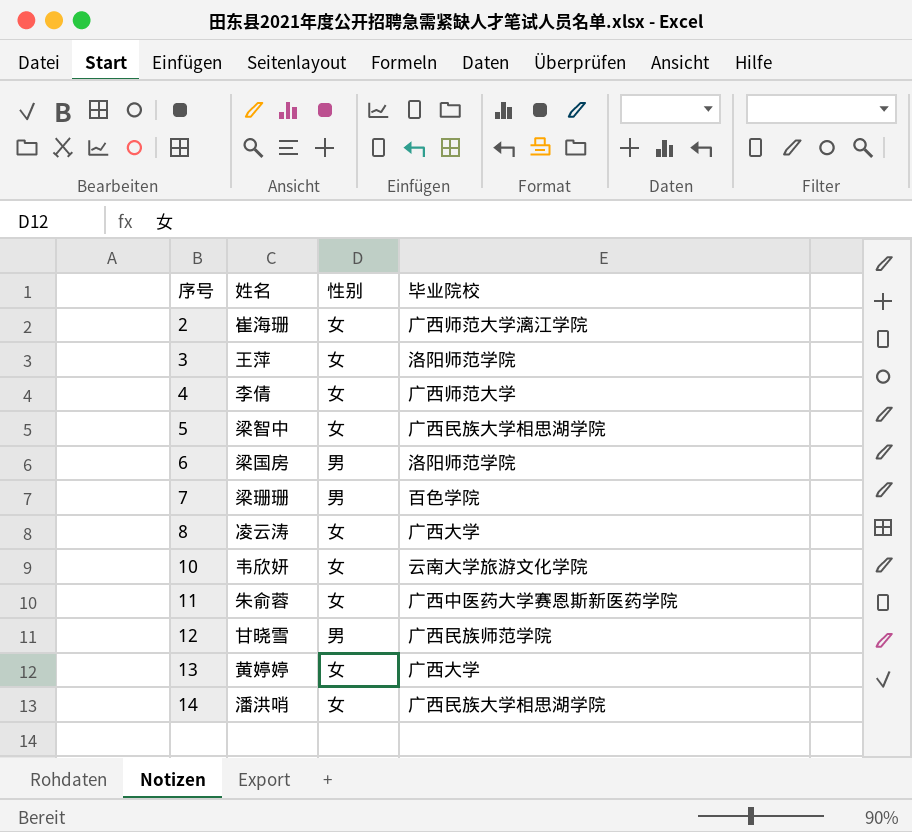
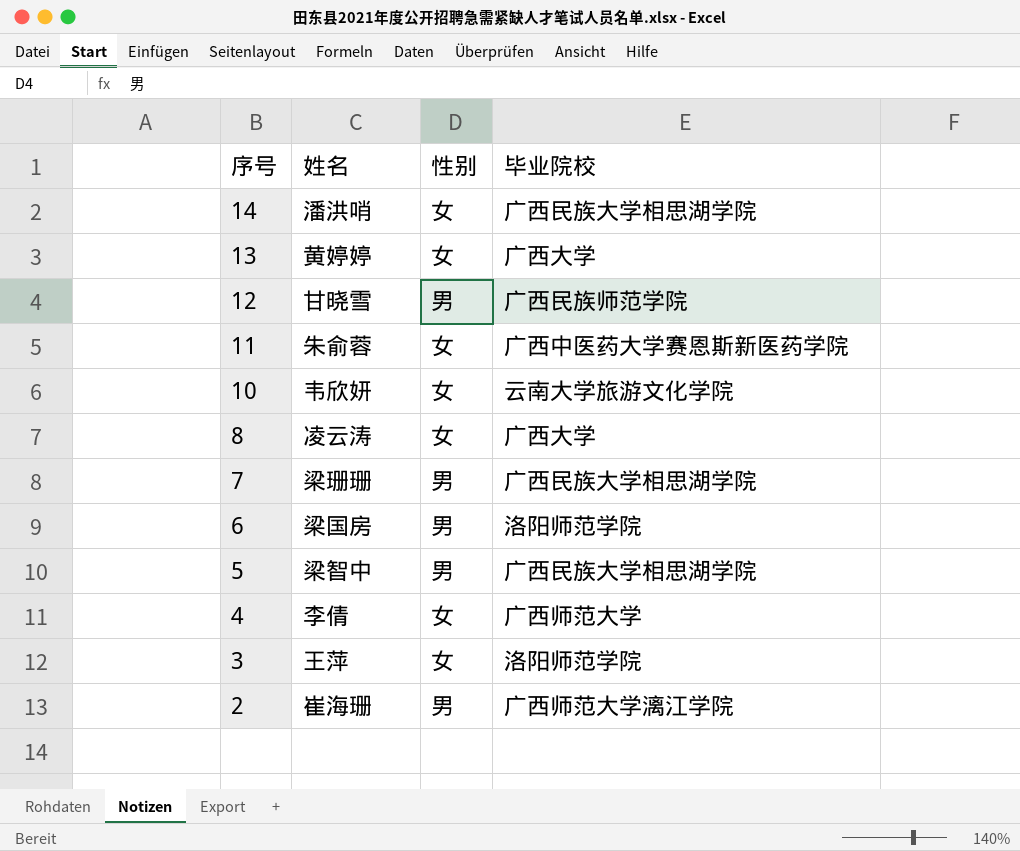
row order: 序号 ascending -> 序号 descending
7 | 毕业院校: 百色学院 -> 广西民族大学相思湖学院
5 | 性别: 女 -> 男
2 | 性别: 女 -> 男

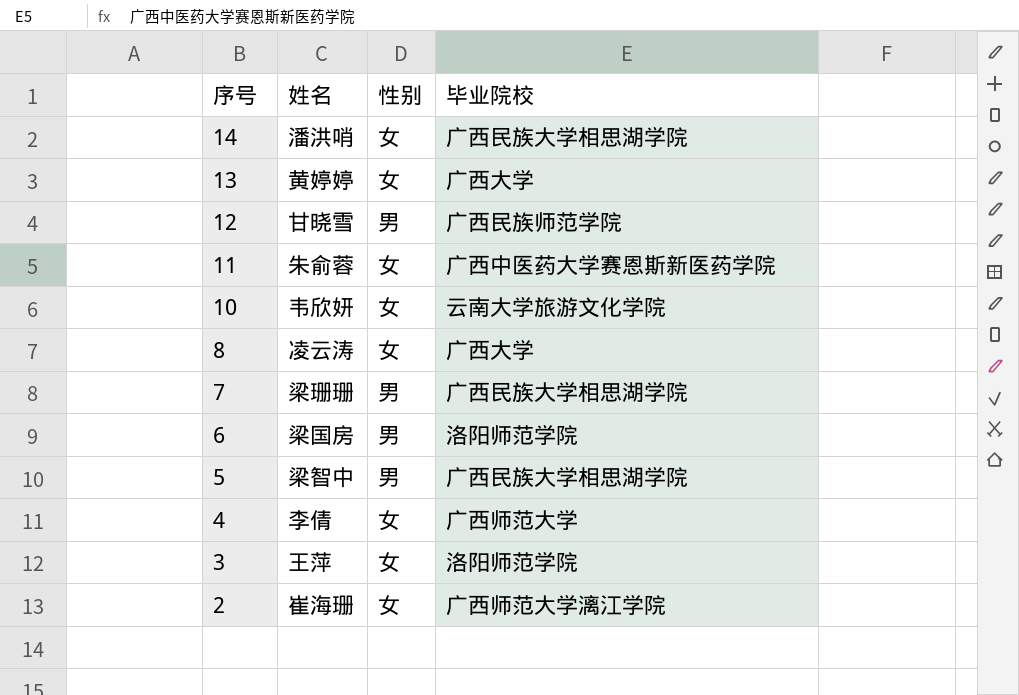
2 | 性别: 男 -> 女

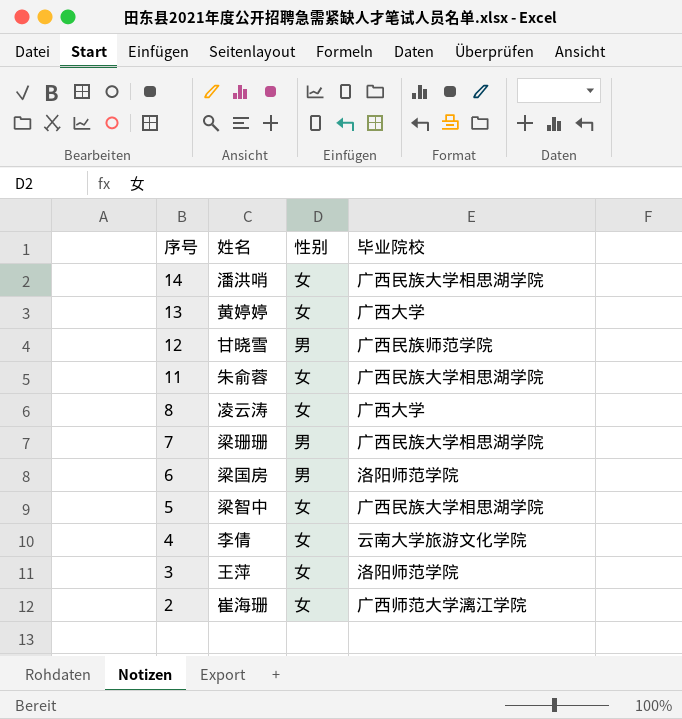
row 10: 韦欣妍 | 女 | 云南大学旅游文化学院 -> none
11 | 毕业院校: 广西中医药大学赛恩斯新医药学院 -> 广西民族大学相思湖学院
5 | 性别: 男 -> 女
4 | 毕业院校: 广西师范大学 -> 云南大学旅游文化学院

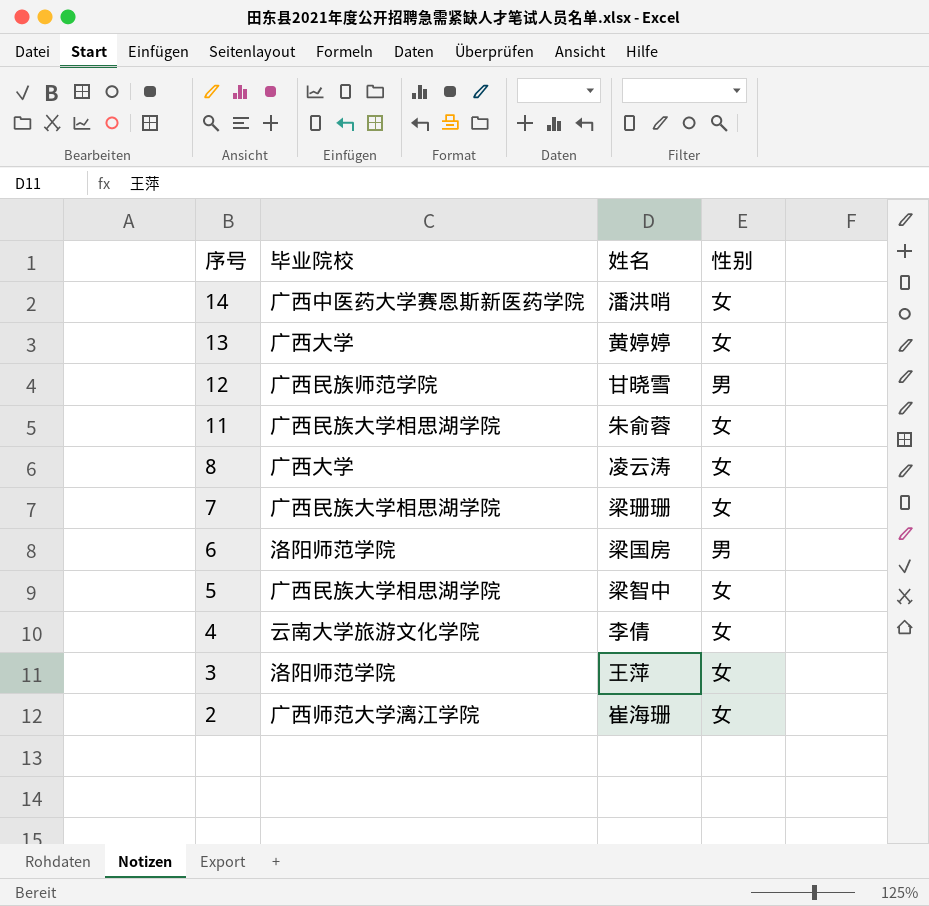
column 毕业院校 | position: 4 -> 2
14 | 毕业院校: 广西民族大学相思湖学院 -> 广西中医药大学赛恩斯新医药学院
7 | 性别: 男 -> 女

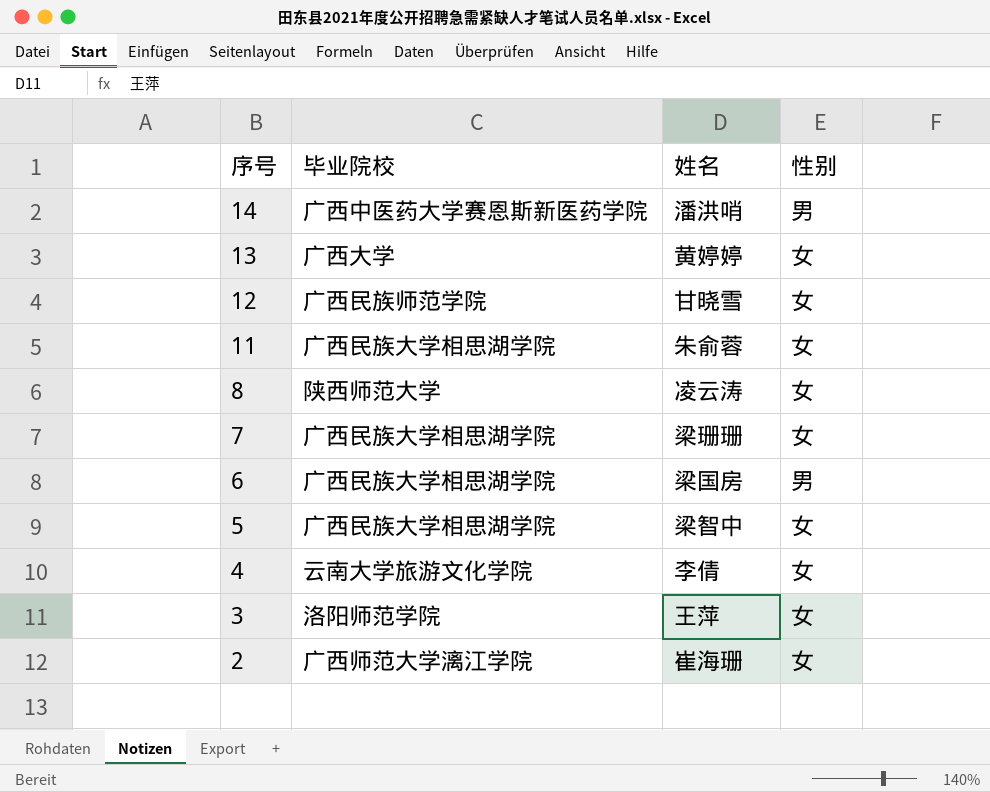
14 | 性别: 女 -> 男
12 | 性别: 男 -> 女
8 | 毕业院校: 广西大学 -> 陕西师范大学
6 | 毕业院校: 洛阳师范学院 -> 广西民族大学相思湖学院

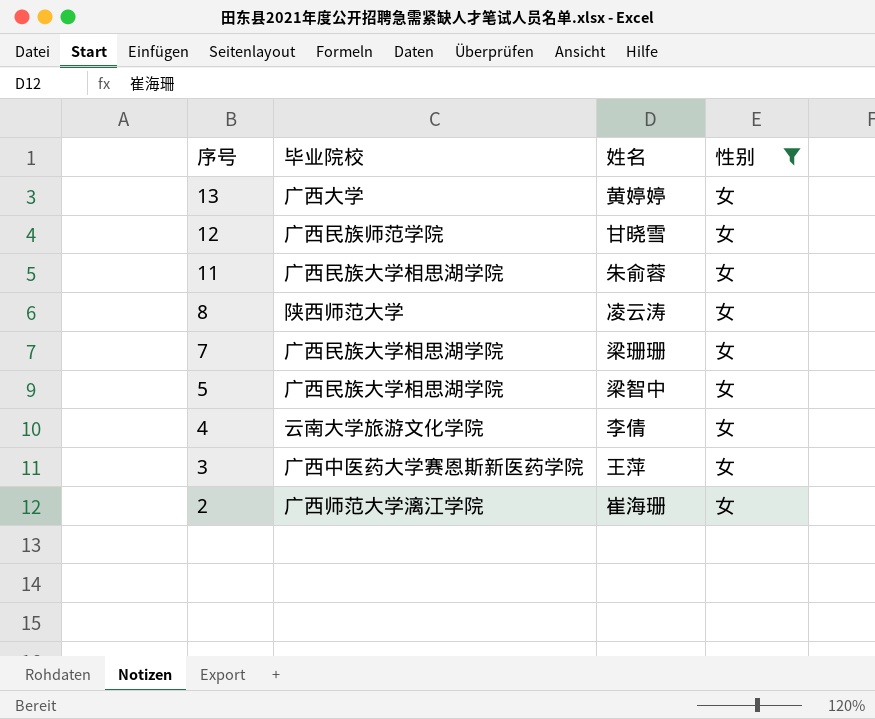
filter: none -> 性别 = 女
3 | 毕业院校: 洛阳师范学院 -> 广西中医药大学赛恩斯新医药学院

